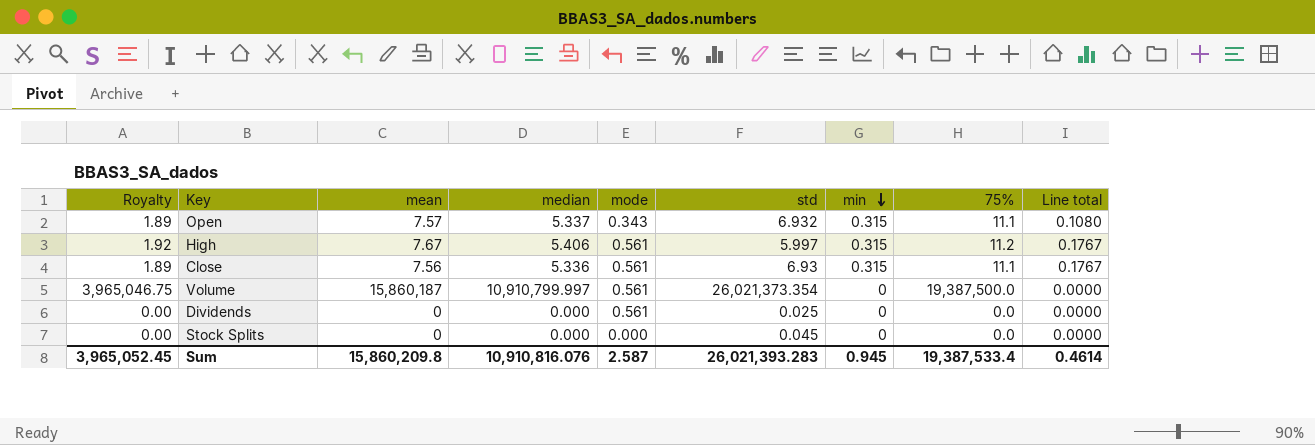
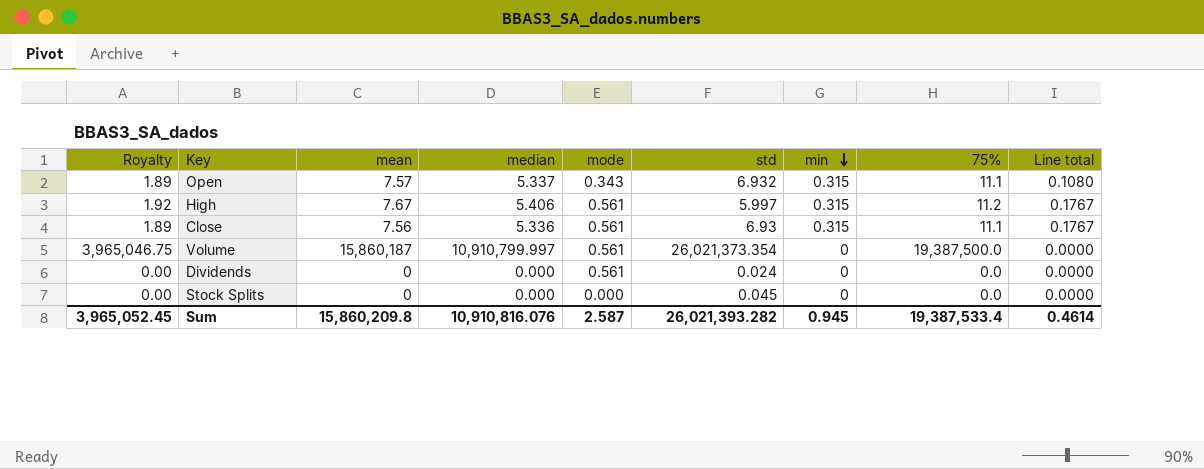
Dividends | std: 0.025 -> 0.024
Sum | std: 26,021,393.283 -> 26,021,393.282

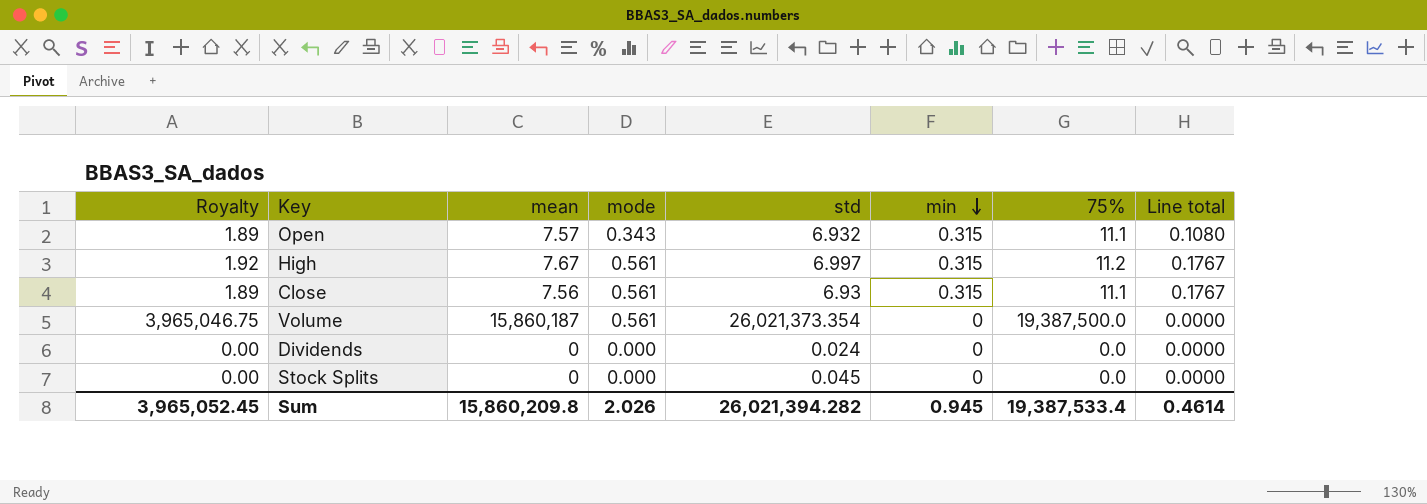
column median | position: 4 -> none
High | std: 5.997 -> 6.997
Dividends | mode: 0.561 -> 0.000
Sum | mode: 2.587 -> 2.026
Sum | std: 26,021,393.282 -> 26,021,394.282

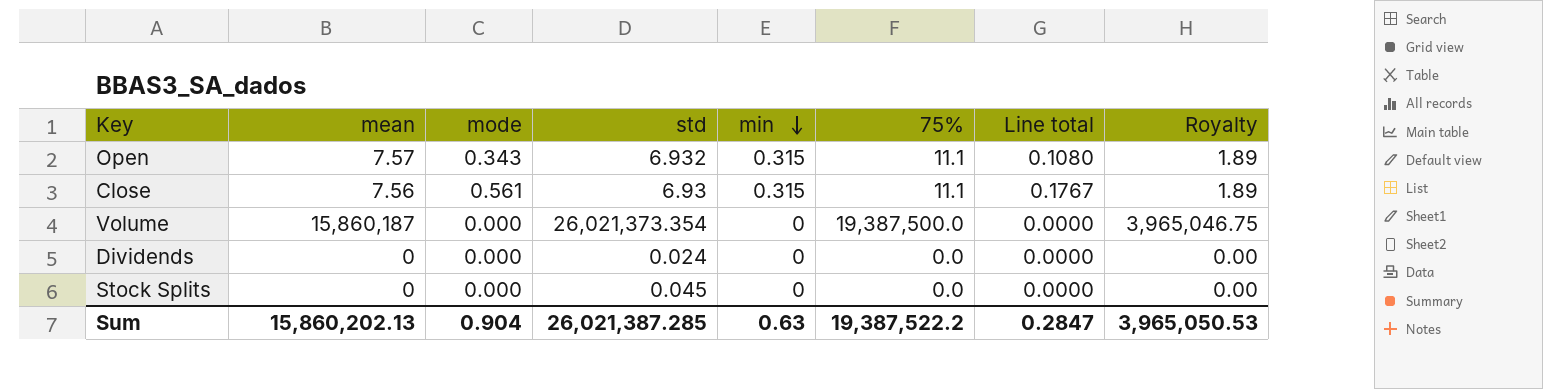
column Royalty | position: 1 -> 8
row High: 1.92 | 7.67 | 0.561 | 6.997 | 0.315 | 11.2 | 0.1767 -> none
Volume | mode: 0.561 -> 0.000
Sum | mean: 15,860,209.8 -> 15,860,202.13
Sum | mode: 2.026 -> 0.904
Sum | std: 26,021,394.282 -> 26,021,387.285
Sum | min: 0.945 -> 0.63
Sum | 75%: 19,387,533.4 -> 19,387,522.2
Sum | Line total: 0.4614 -> 0.2847
Sum | Royalty: 3,965,052.45 -> 3,965,050.53

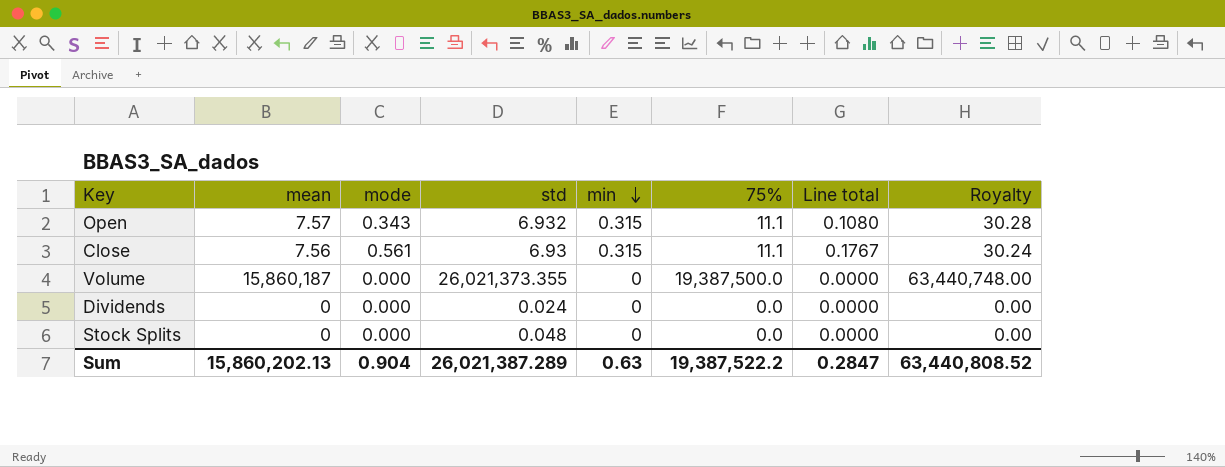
column Royalty | formula: [mean] * 0.25 -> [mean] * 4
Volume | std: 26,021,373.354 -> 26,021,373.355
Stock Splits | std: 0.045 -> 0.048
Sum | std: 26,021,387.285 -> 26,021,387.289
Sum | Royalty: 3,965,050.53 -> 63,440,808.52

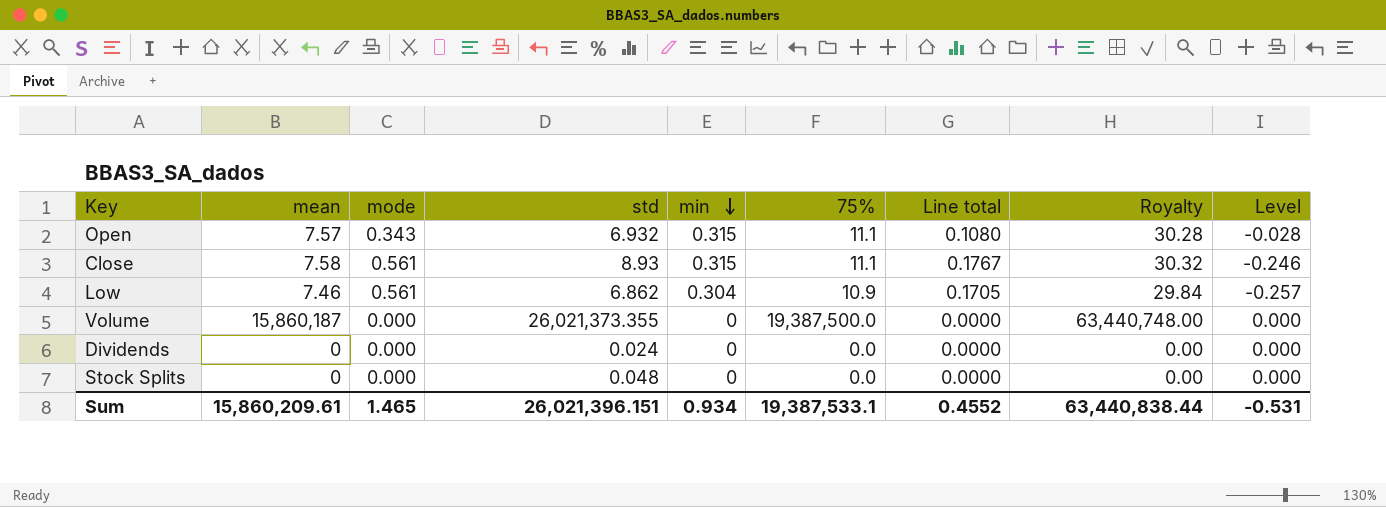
column Level | formula: none -> [min] - [mode]
Close | mean: 7.56 -> 7.58
Close | std: 6.93 -> 8.93
Close | Royalty: 30.24 -> 30.32
row Low: none -> 7.46 | 0.561 | 6.862 | 0.304 | 10.9 | 0.1705 | 29.84 | -0.257
Sum | mean: 15,860,202.13 -> 15,860,209.61
Sum | mode: 0.904 -> 1.465
Sum | std: 26,021,387.289 -> 26,021,396.151
Sum | min: 0.63 -> 0.934
Sum | 75%: 19,387,522.2 -> 19,387,533.1
Sum | Line total: 0.2847 -> 0.4552
Sum | Royalty: 63,440,808.52 -> 63,440,838.44

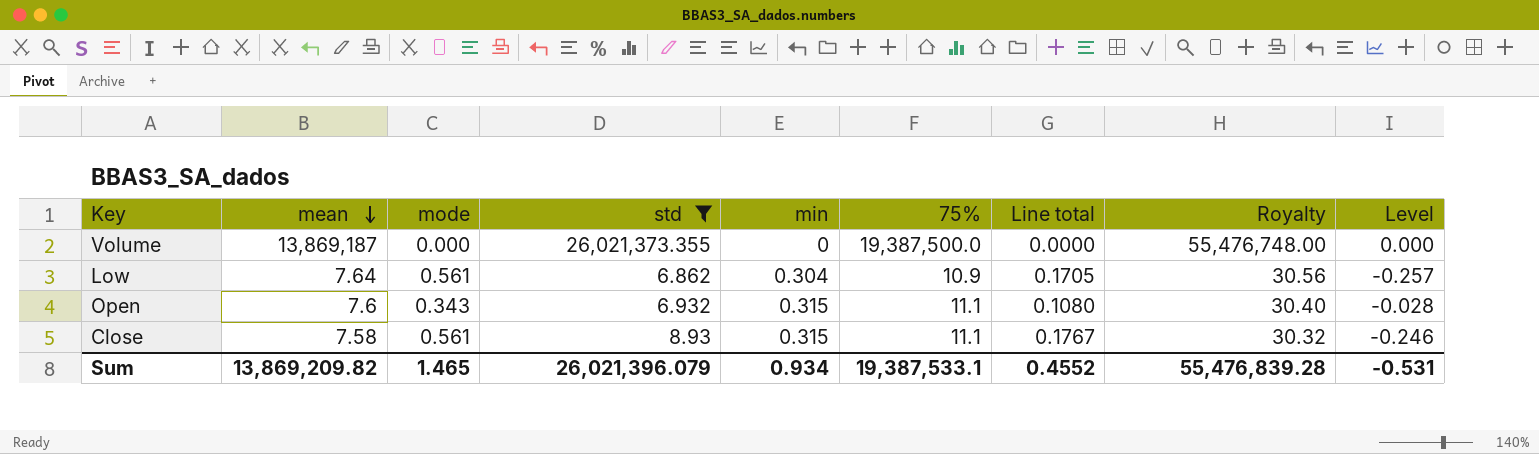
filter: none -> std >= 6.862
row order: min descending -> mean descending
Volume | mean: 15,860,187 -> 13,869,187
Volume | Royalty: 63,440,748.00 -> 55,476,748.00
Low | mean: 7.46 -> 7.64
Low | Royalty: 29.84 -> 30.56
Open | mean: 7.57 -> 7.6
Open | Royalty: 30.28 -> 30.40
Sum | mean: 15,860,209.61 -> 13,869,209.82
Sum | std: 26,021,396.151 -> 26,021,396.079
Sum | Royalty: 63,440,838.44 -> 55,476,839.28

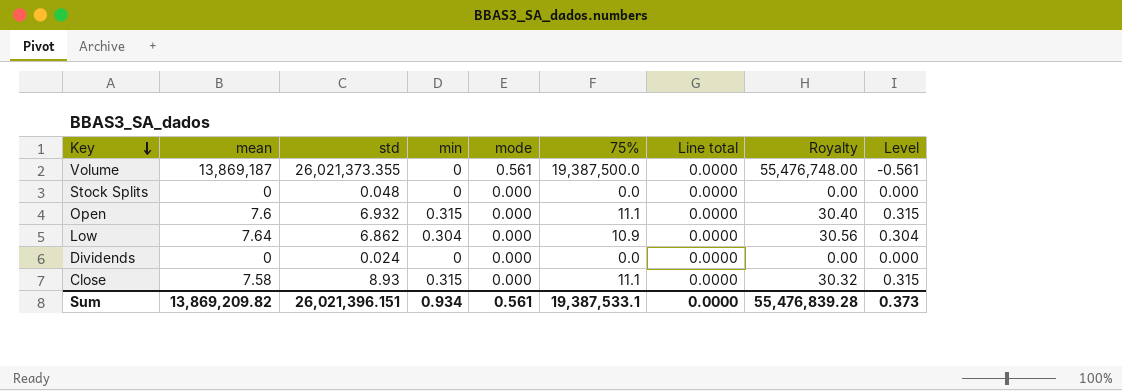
filter: std >= 6.862 -> none
row order: mean descending -> Key descending
column mode | position: 3 -> 5
Volume | mode: 0.000 -> 0.561
Volume | Level: 0.000 -> -0.561
Open | mode: 0.343 -> 0.000
Open | Line total: 0.1080 -> 0.0000
Open | Level: -0.028 -> 0.315
Low | mode: 0.561 -> 0.000
Low | Line total: 0.1705 -> 0.0000
Low | Level: -0.257 -> 0.304
Close | mode: 0.561 -> 0.000
Close | Line total: 0.1767 -> 0.0000
Close | Level: -0.246 -> 0.315
Sum | std: 26,021,396.079 -> 26,021,396.151
Sum | mode: 1.465 -> 0.561
Sum | Line total: 0.4552 -> 0.0000
Sum | Level: -0.531 -> 0.373

